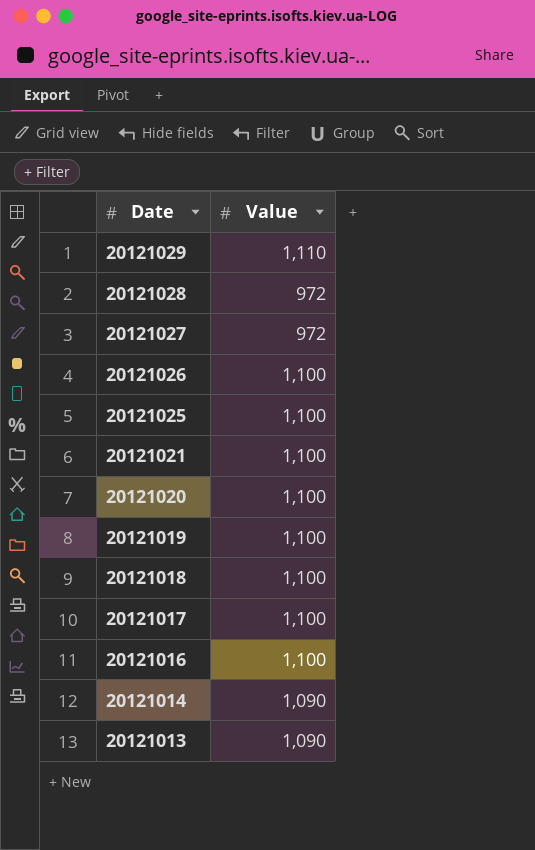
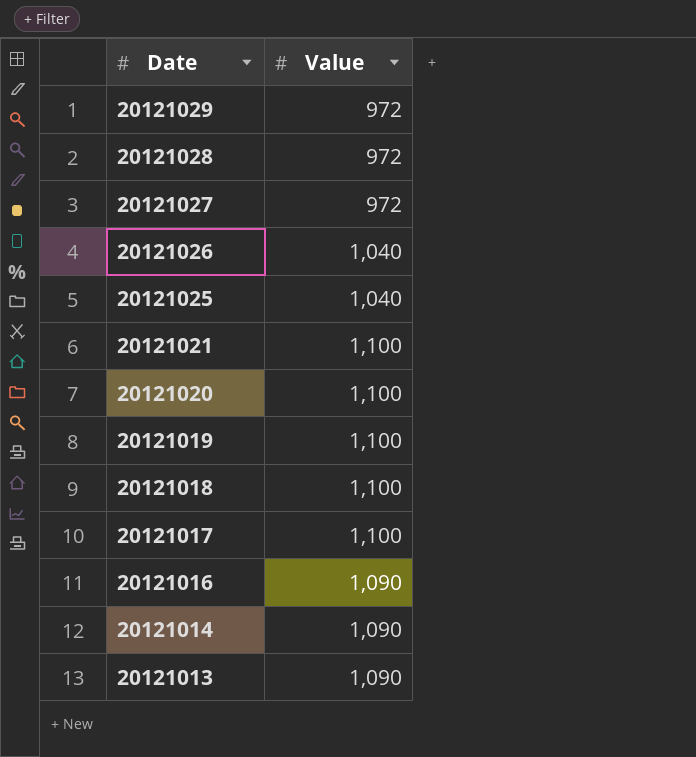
20121029 | Value: 1,110 -> 972
20121026 | Value: 1,100 -> 1,040
20121025 | Value: 1,100 -> 1,040
20121016 | Value: 1,100 -> 1,090

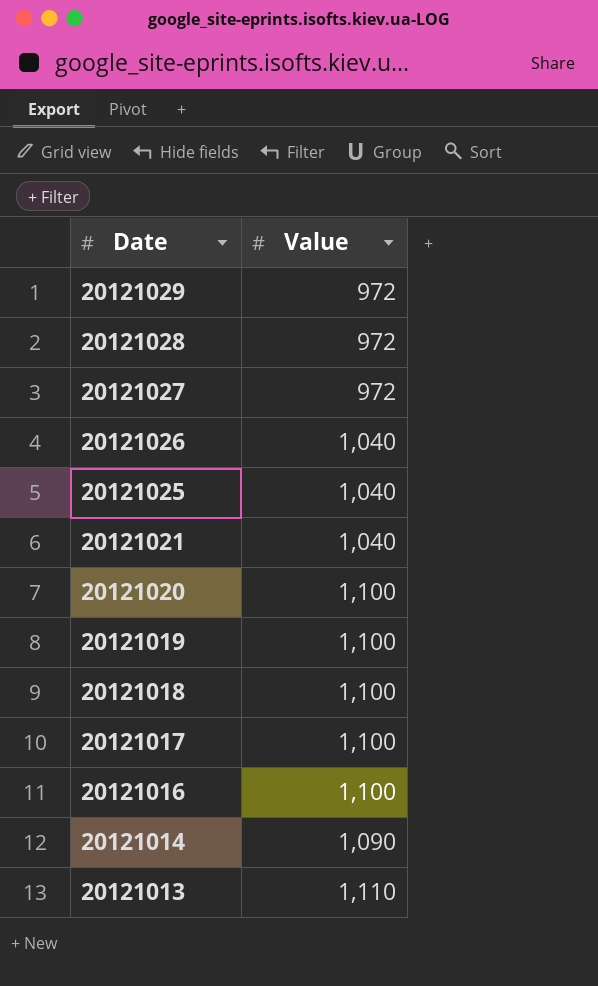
20121021 | Value: 1,100 -> 1,040
20121016 | Value: 1,090 -> 1,100
20121013 | Value: 1,090 -> 1,110

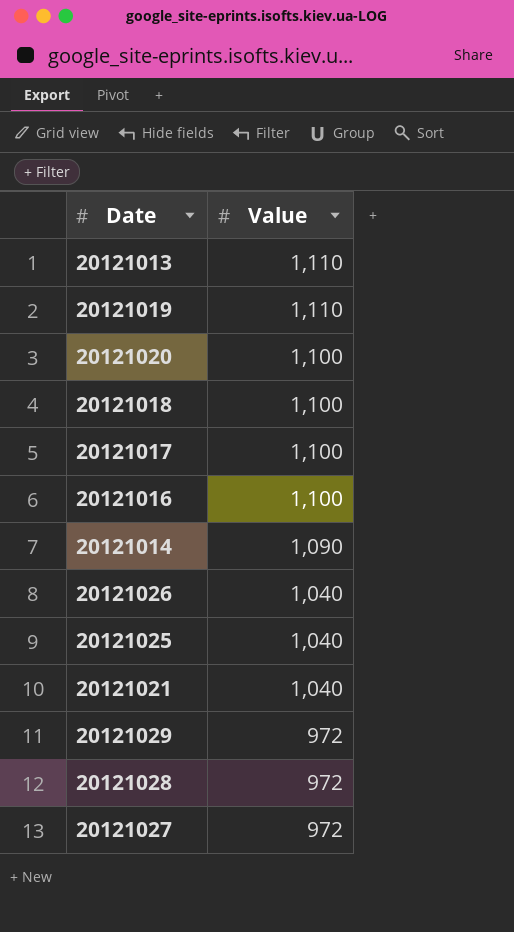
row order: Date descending -> Value descending
20121019 | Value: 1,100 -> 1,110

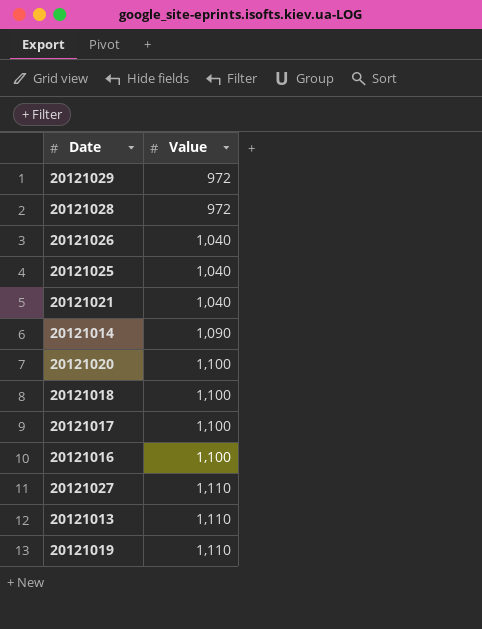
row order: Value descending -> Value ascending
20121027 | Value: 972 -> 1,110

